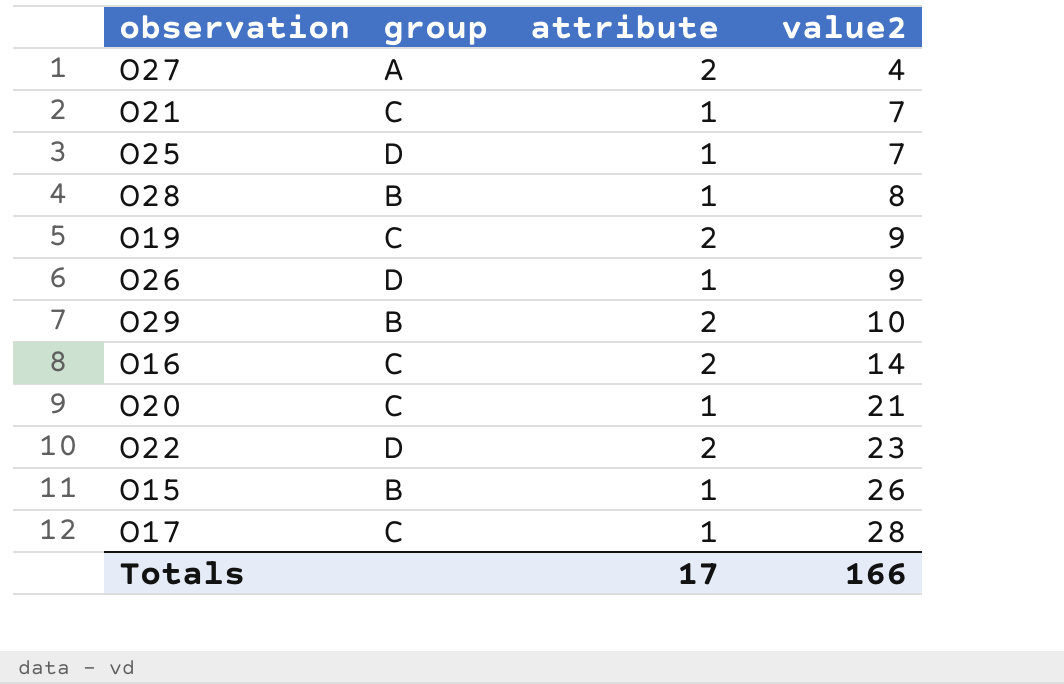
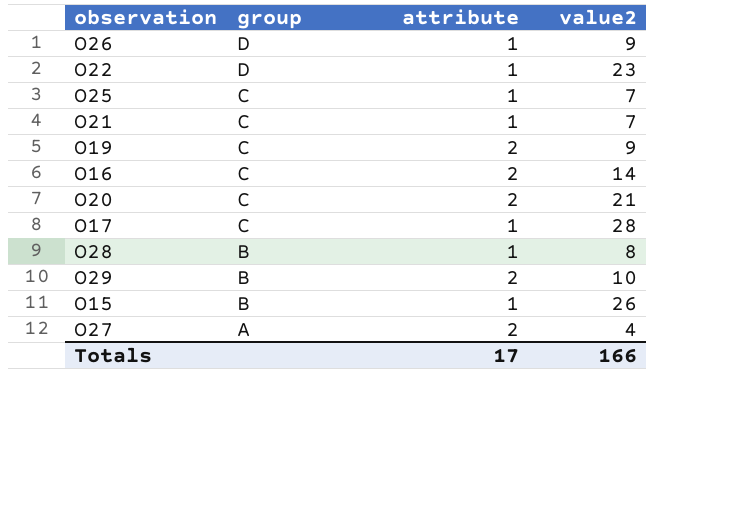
row order: value2 ascending -> group descending
O22 | attribute: 2 -> 1
O25 | group: D -> C
O20 | attribute: 1 -> 2

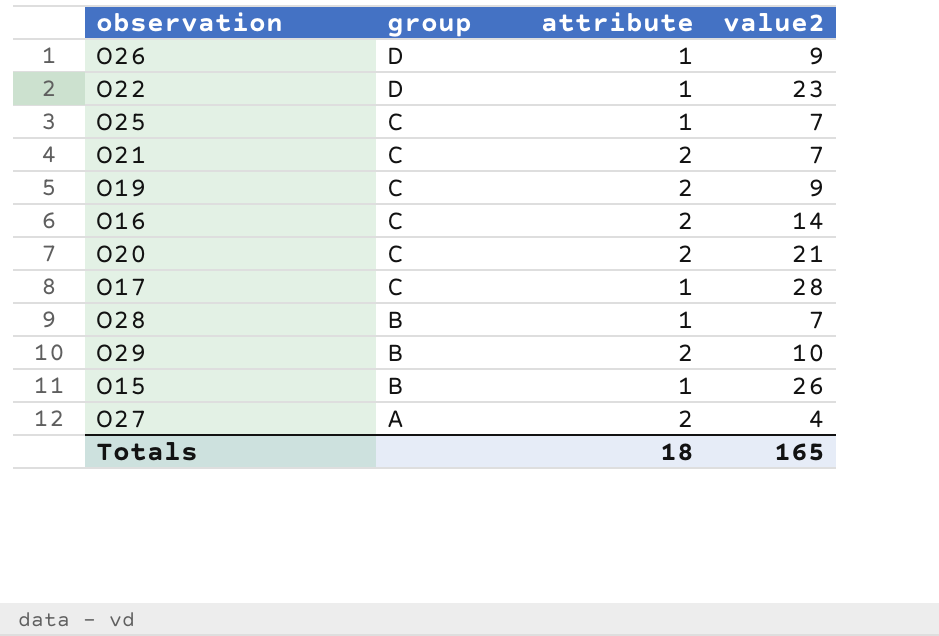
O21 | attribute: 1 -> 2
O28 | value2: 8 -> 7
Totals | attribute: 17 -> 18
Totals | value2: 166 -> 165

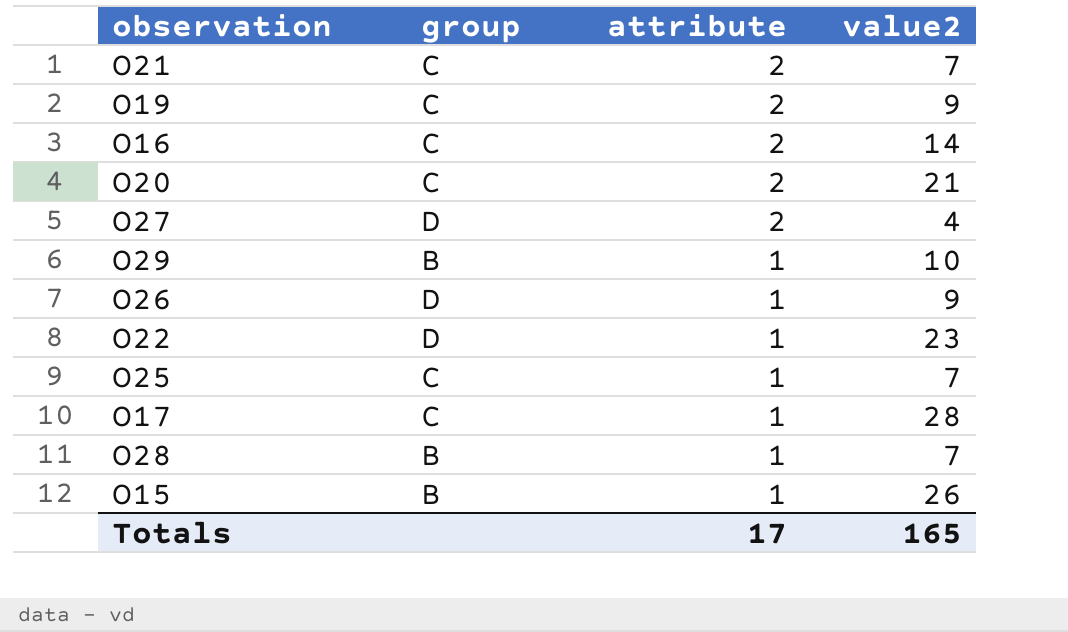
row order: group descending -> attribute descending
O27 | group: A -> D
O29 | attribute: 2 -> 1
Totals | attribute: 18 -> 17

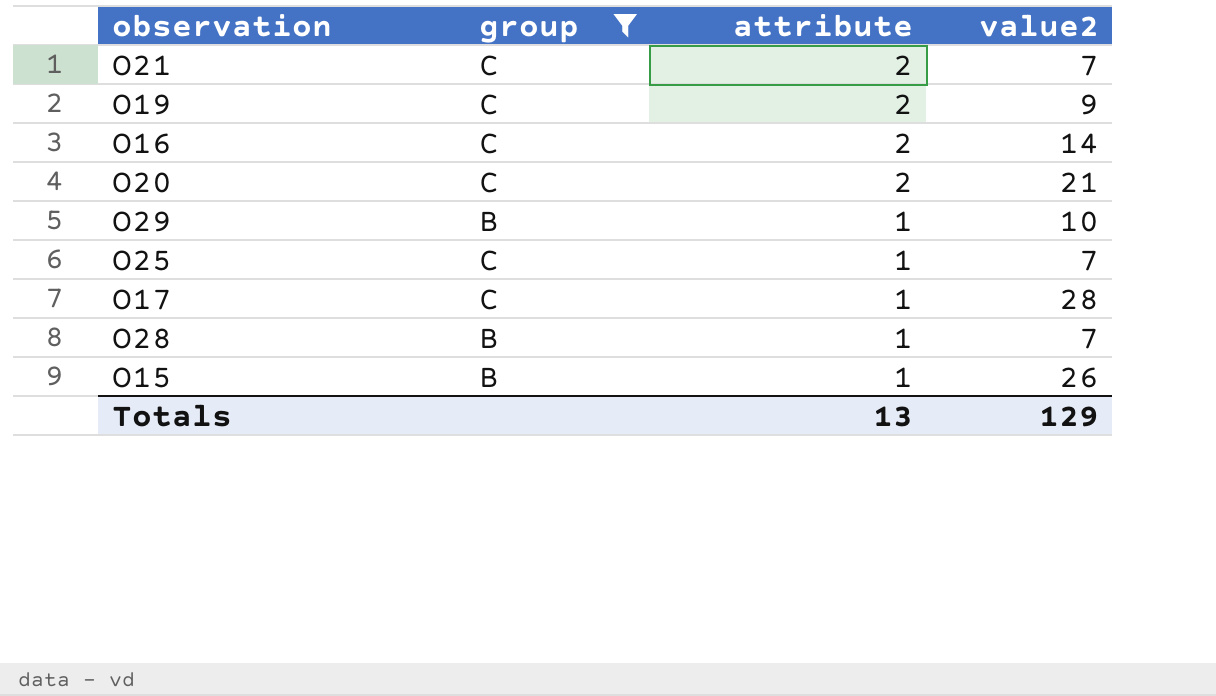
filter: none -> group != D
Totals | attribute: 17 -> 13
Totals | value2: 165 -> 129

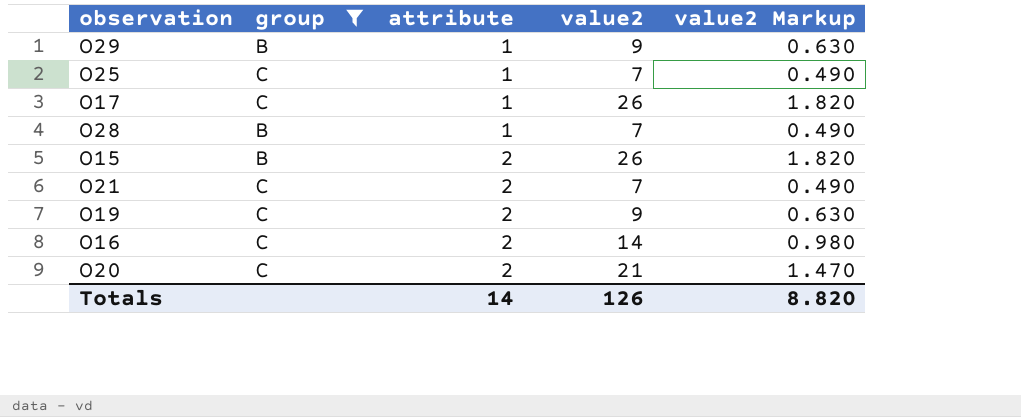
row order: attribute descending -> attribute ascending
column value2 Markup | formula: none -> [value2] * 0.07
O29 | value2: 10 -> 9
O17 | value2: 28 -> 26
O15 | attribute: 1 -> 2
Totals | attribute: 13 -> 14
Totals | value2: 129 -> 126

